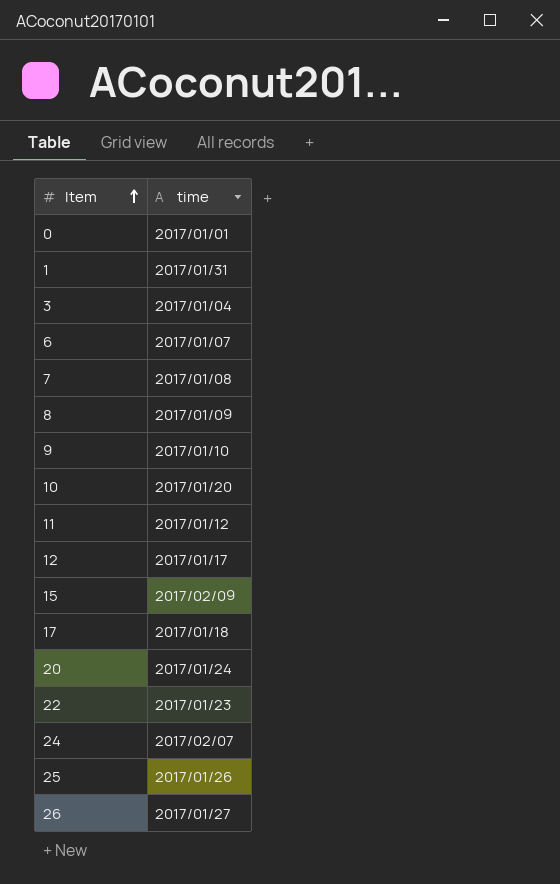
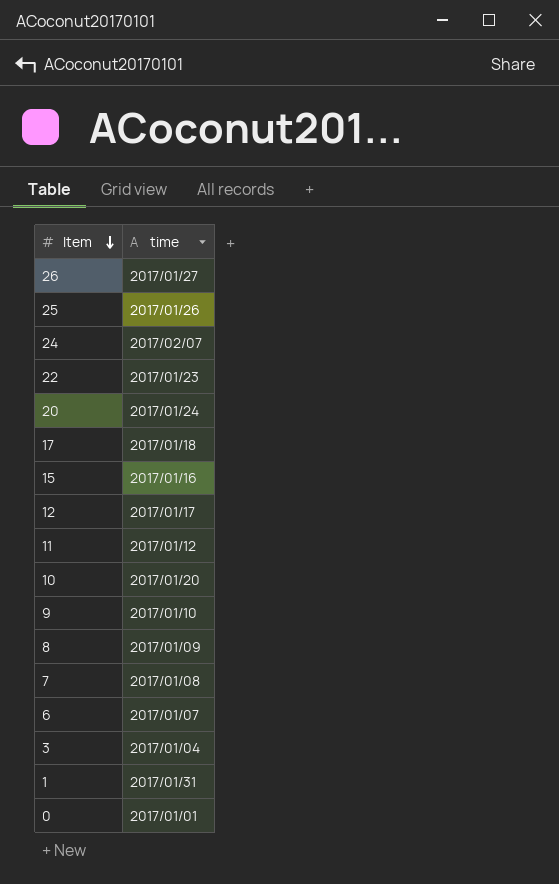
row order: Item ascending -> Item descending
15 | time: 2017/02/09 -> 2017/01/16

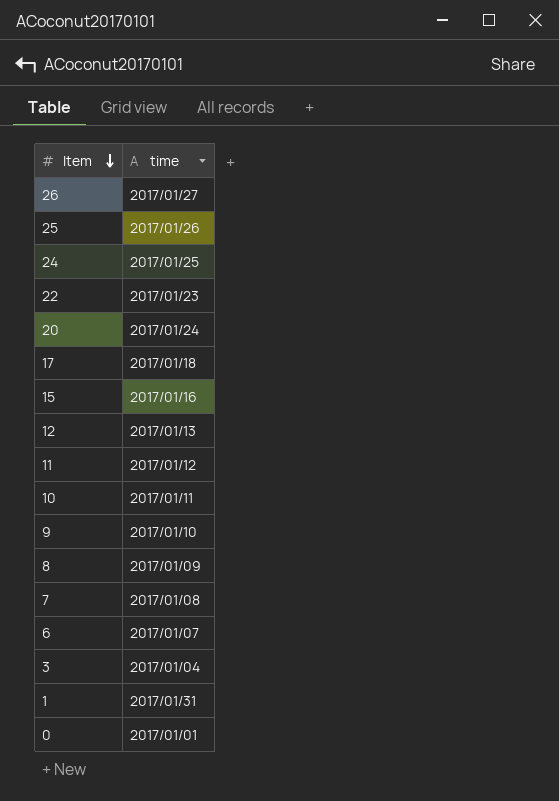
24 | time: 2017/02/07 -> 2017/01/25
12 | time: 2017/01/17 -> 2017/01/13
10 | time: 2017/01/20 -> 2017/01/11

